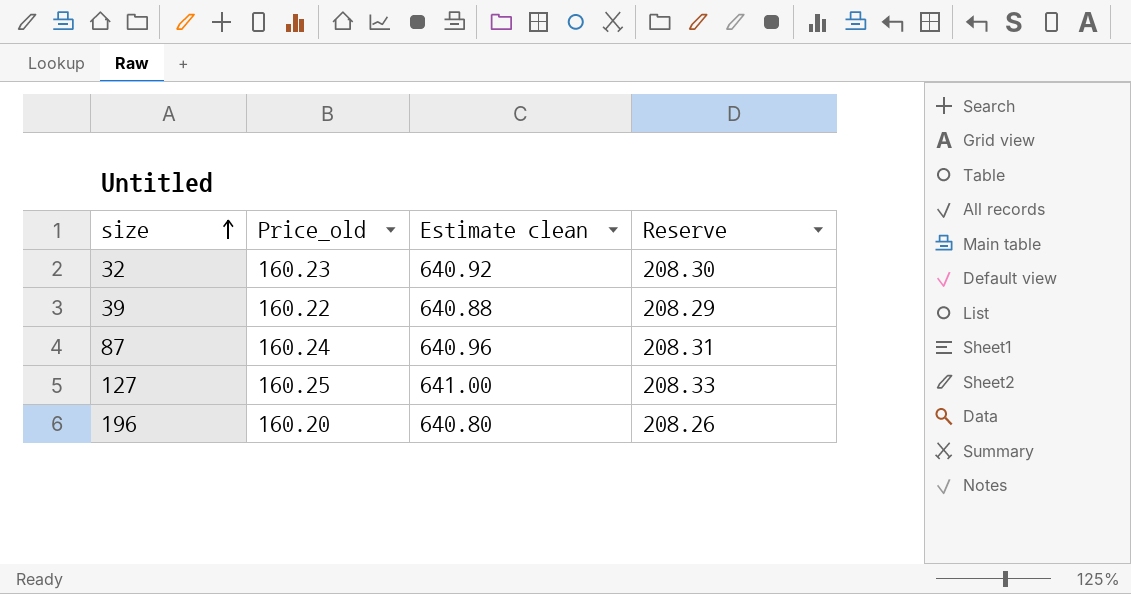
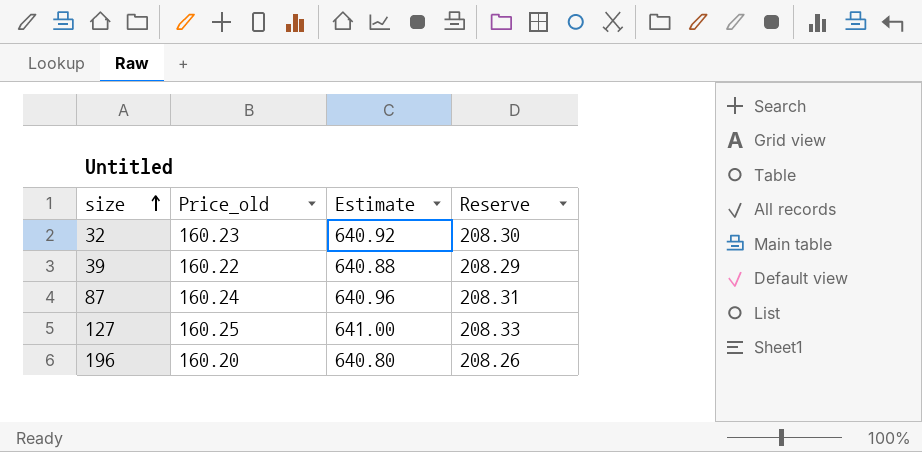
column name: Estimate clean -> Estimate

